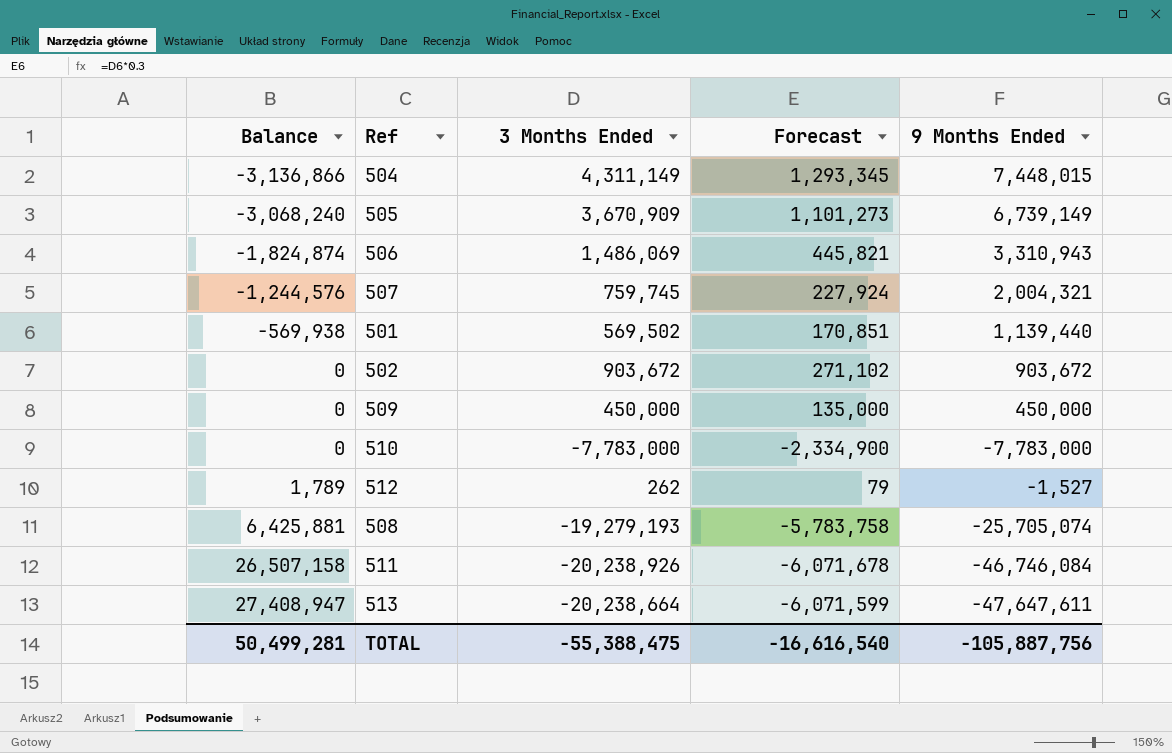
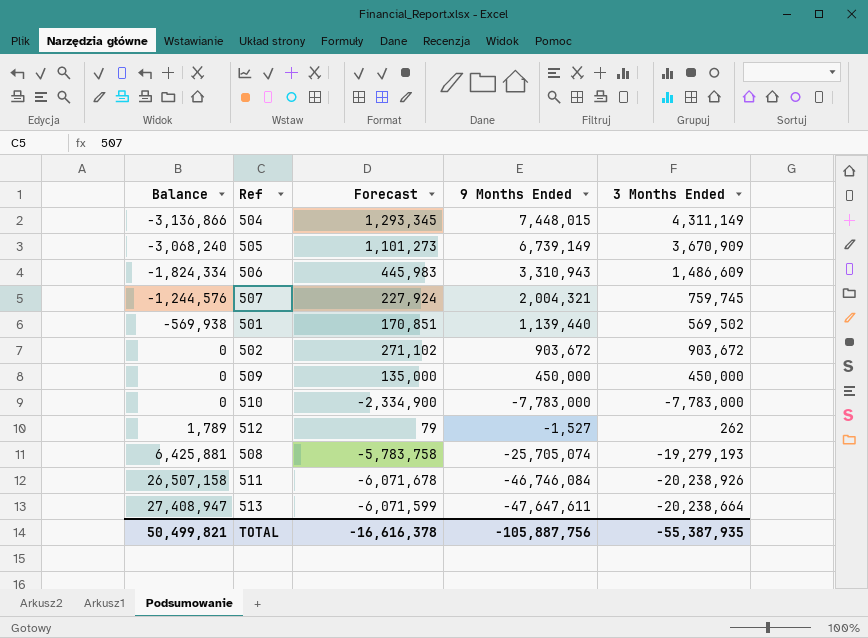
column 3 Months Ended | position: 3 -> 5
506 | Balance: -1,824,874 -> -1,824,334
506 | Forecast: 445,821 -> 445,983
506 | 3 Months Ended: 1,486,069 -> 1,486,609
TOTAL | Balance: 50,499,281 -> 50,499,821
TOTAL | Forecast: -16,616,540 -> -16,616,378
TOTAL | 3 Months Ended: -55,388,475 -> -55,387,935

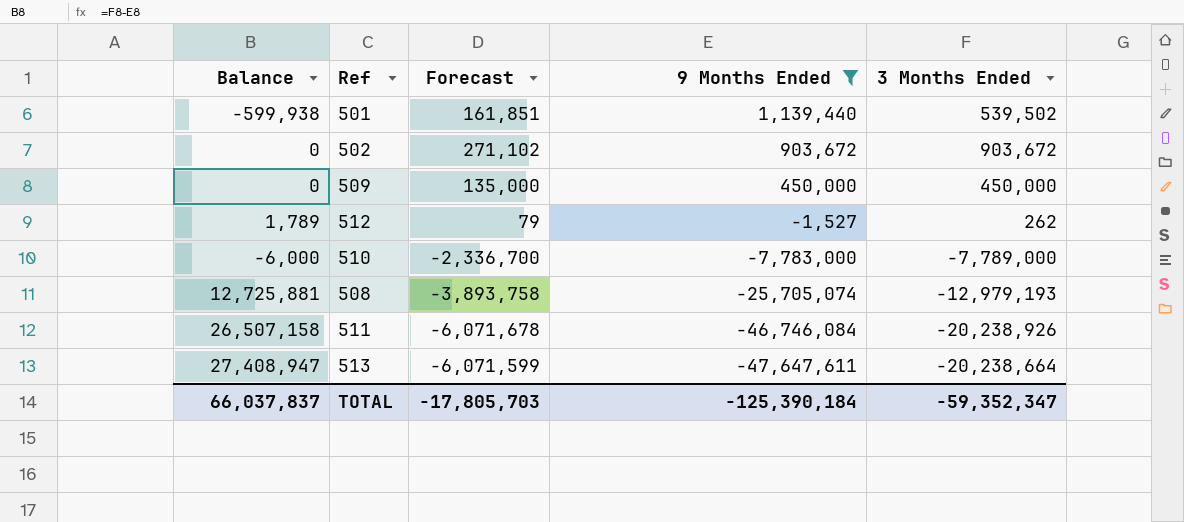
filter: none -> 9 Months Ended <= 1,139,440
row order: Balance ascending -> 9 Months Ended descending
501 | Balance: -569,938 -> -599,938
501 | Forecast: 170,851 -> 161,851
501 | 3 Months Ended: 569,502 -> 539,502
510 | Balance: 0 -> -6,000
510 | Forecast: -2,334,900 -> -2,336,700
510 | 3 Months Ended: -7,783,000 -> -7,789,000
508 | Balance: 6,425,881 -> 12,725,881
508 | Forecast: -5,783,758 -> -3,893,758
508 | 3 Months Ended: -19,279,193 -> -12,979,193
TOTAL | Balance: 50,499,821 -> 66,037,837
TOTAL | Forecast: -16,616,378 -> -17,805,703
TOTAL | 9 Months Ended: -105,887,756 -> -125,390,184
TOTAL | 3 Months Ended: -55,387,935 -> -59,352,347

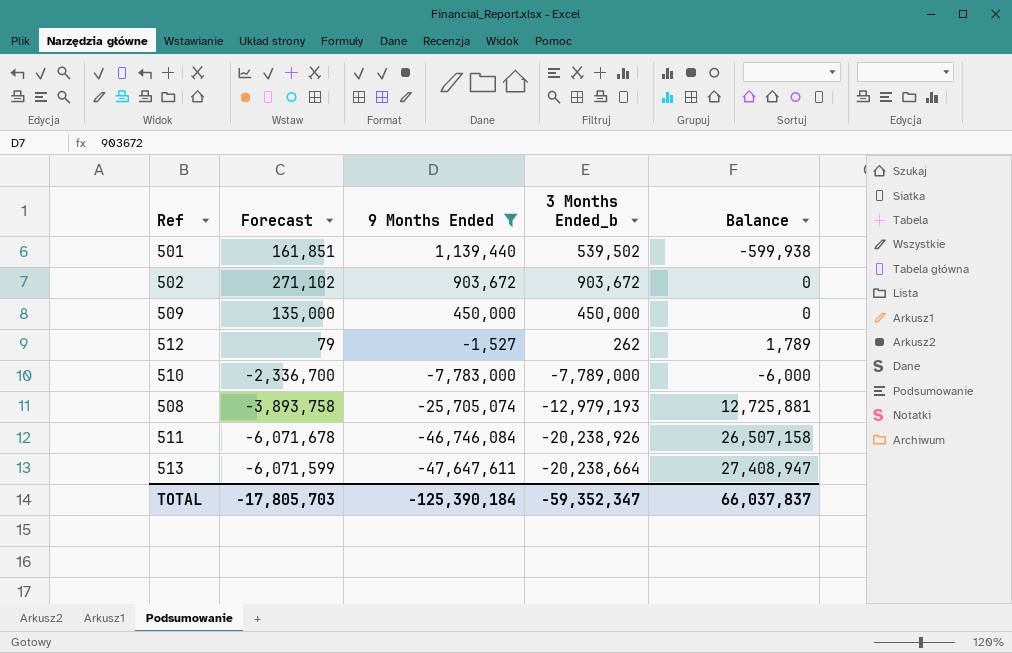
column name: 3 Months Ended -> 3 Months Ended_b
column Balance | position: 1 -> 5

